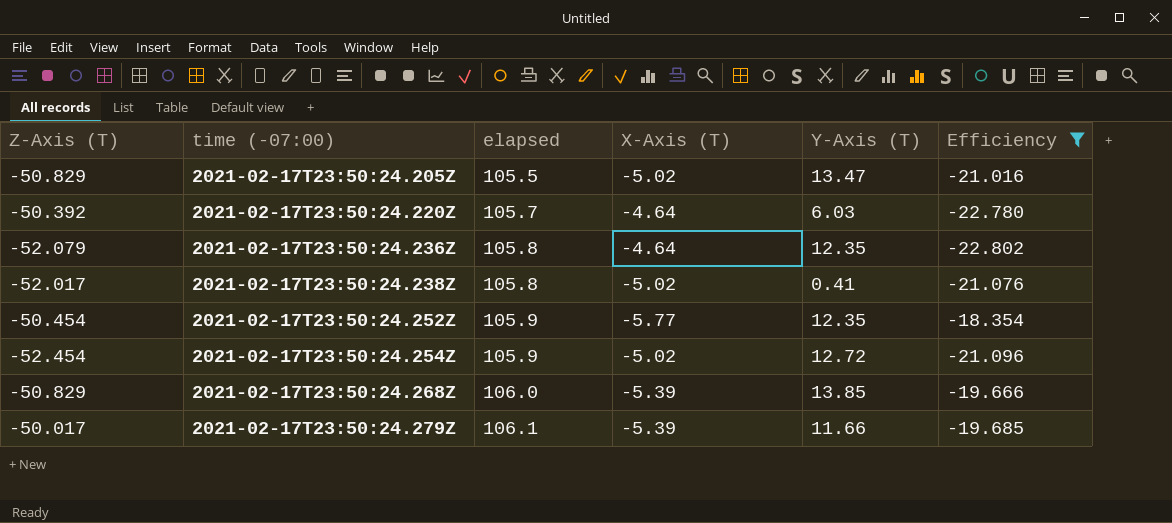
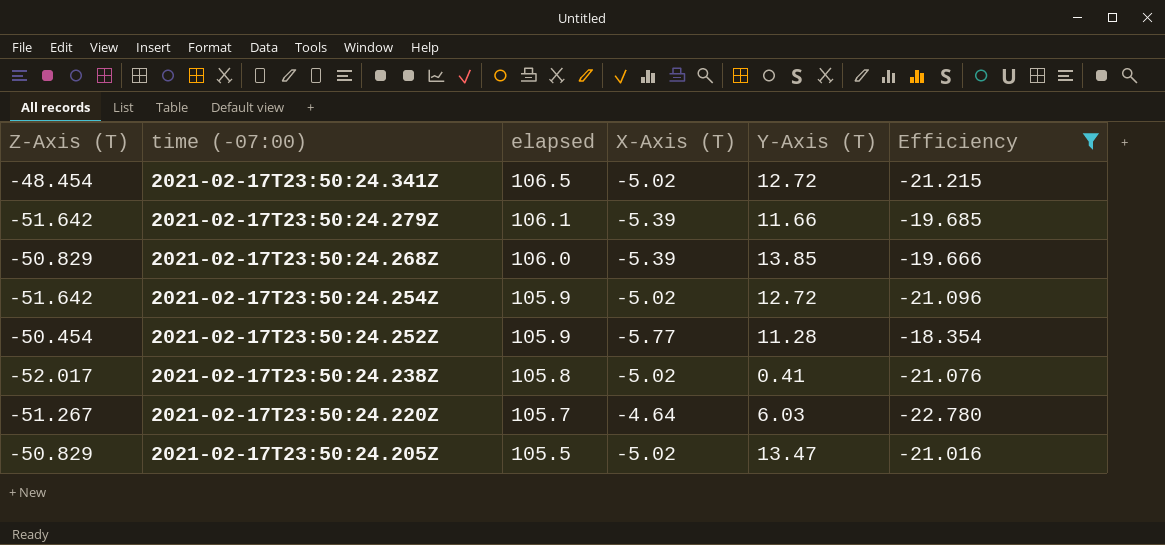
row order: time (-07:00) ascending -> time (-07:00) descending
row 2021-02-17T23:50:24.236Z: -52.079 | 105.8 | -4.64 | 12.35 | -22.802 -> none
row 2021-02-17T23:50:24.341Z: none -> -48.454 | 106.5 | -5.02 | 12.72 | -21.215
2021-02-17T23:50:24.279Z | Z-Axis (T): -50.017 -> -51.642
2021-02-17T23:50:24.254Z | Z-Axis (T): -52.454 -> -51.642
2021-02-17T23:50:24.252Z | Y-Axis (T): 12.35 -> 11.28
2021-02-17T23:50:24.220Z | Z-Axis (T): -50.392 -> -51.267

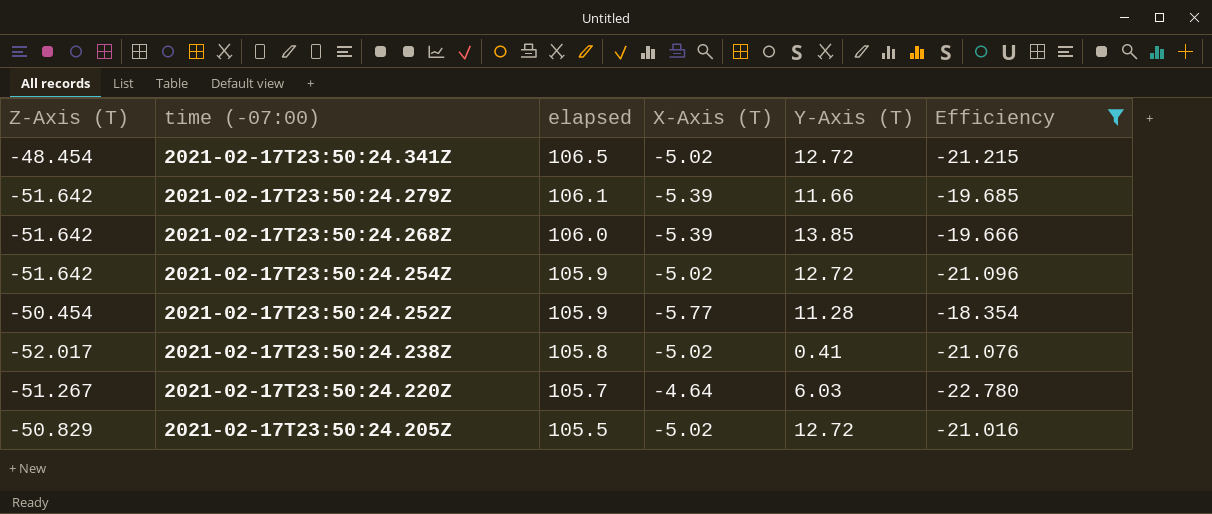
2021-02-17T23:50:24.268Z | Z-Axis (T): -50.829 -> -51.642
2021-02-17T23:50:24.205Z | Y-Axis (T): 13.47 -> 12.72

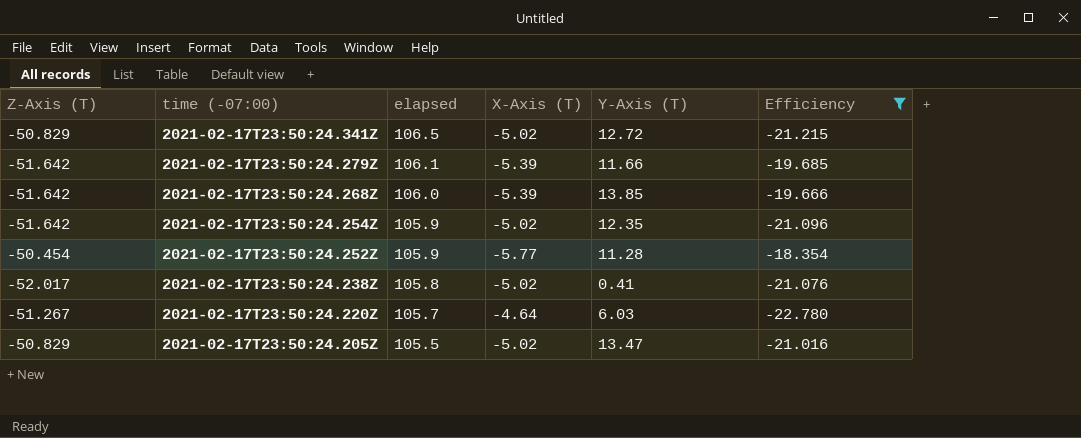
2021-02-17T23:50:24.341Z | Z-Axis (T): -48.454 -> -50.829
2021-02-17T23:50:24.254Z | Y-Axis (T): 12.72 -> 12.35
2021-02-17T23:50:24.205Z | Y-Axis (T): 12.72 -> 13.47

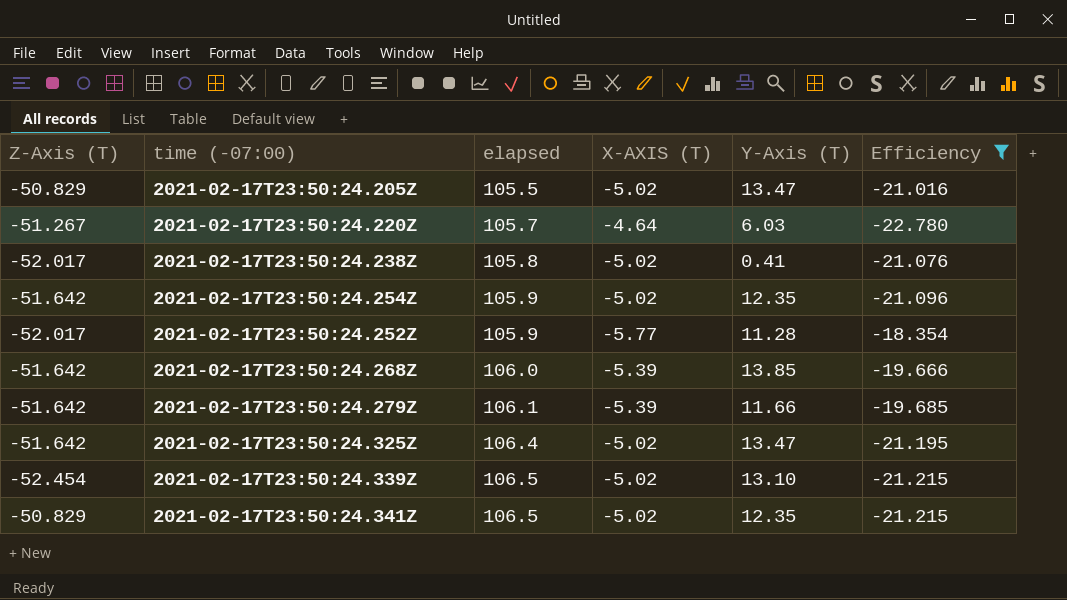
row order: time (-07:00) descending -> elapsed ascending
column name: X-Axis (T) -> X-AXIS (T)
2021-02-17T23:50:24.252Z | Z-Axis (T): -50.454 -> -52.017
row 2021-02-17T23:50:24.325Z: none -> -51.642 | 106.4 | -5.02 | 13.47 | -21.195
row 2021-02-17T23:50:24.339Z: none -> -52.454 | 106.5 | -5.02 | 13.10 | -21.215
2021-02-17T23:50:24.341Z | Y-Axis (T): 12.72 -> 12.35

